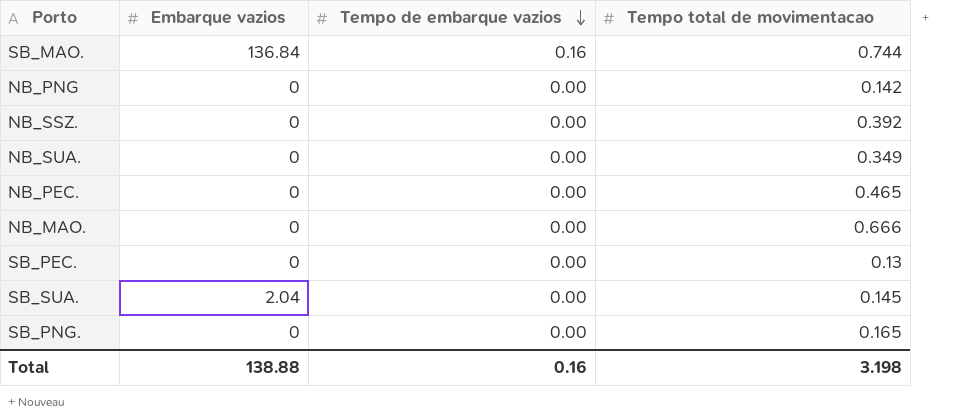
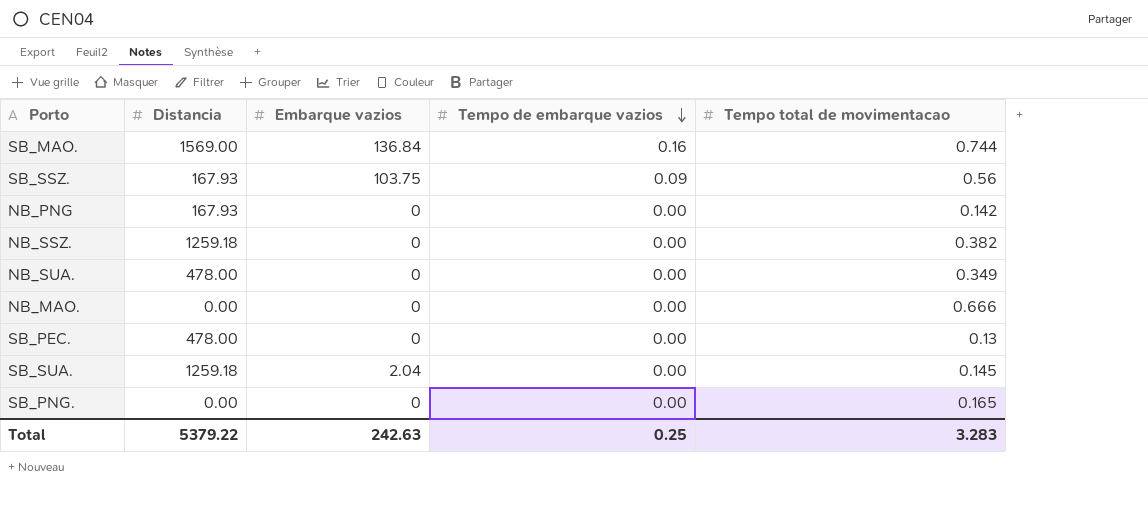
column Distancia | position: none -> 2
row NB_PEC.: 0 | 0.00 | 0.465 -> none
row SB_SSZ.: none -> 167.93 | 103.75 | 0.09 | 0.56
NB_SSZ. | Tempo total de movimentacao: 0.392 -> 0.382
Total | Embarque vazios: 138.88 -> 242.63
Total | Tempo de embarque vazios: 0.16 -> 0.25
Total | Tempo total de movimentacao: 3.198 -> 3.283

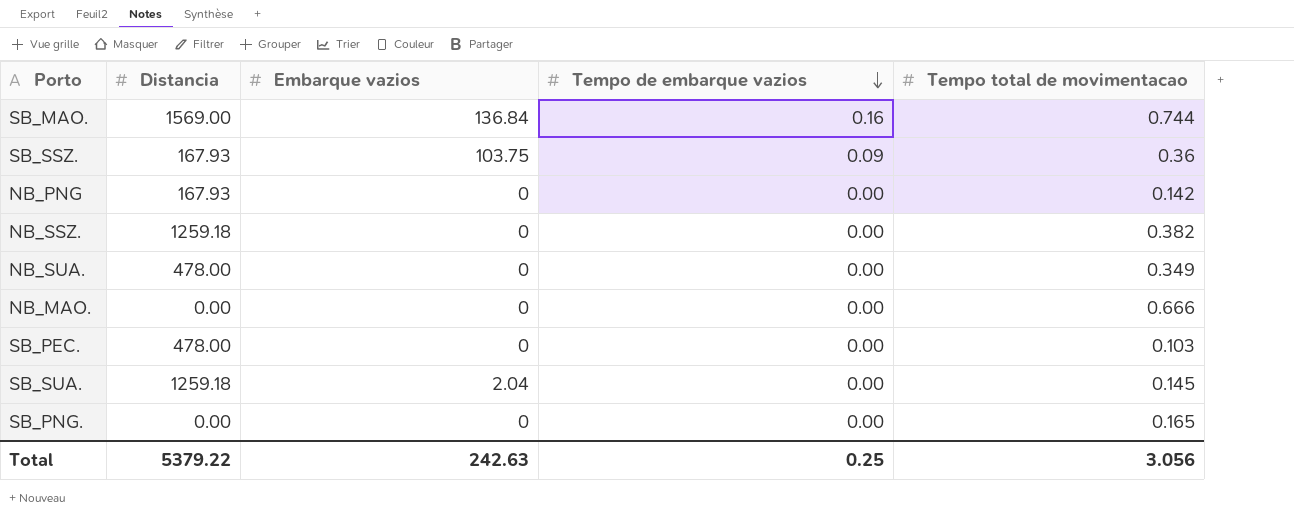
SB_SSZ. | Tempo total de movimentacao: 0.56 -> 0.36
SB_PEC. | Tempo total de movimentacao: 0.13 -> 0.103
Total | Tempo total de movimentacao: 3.283 -> 3.056

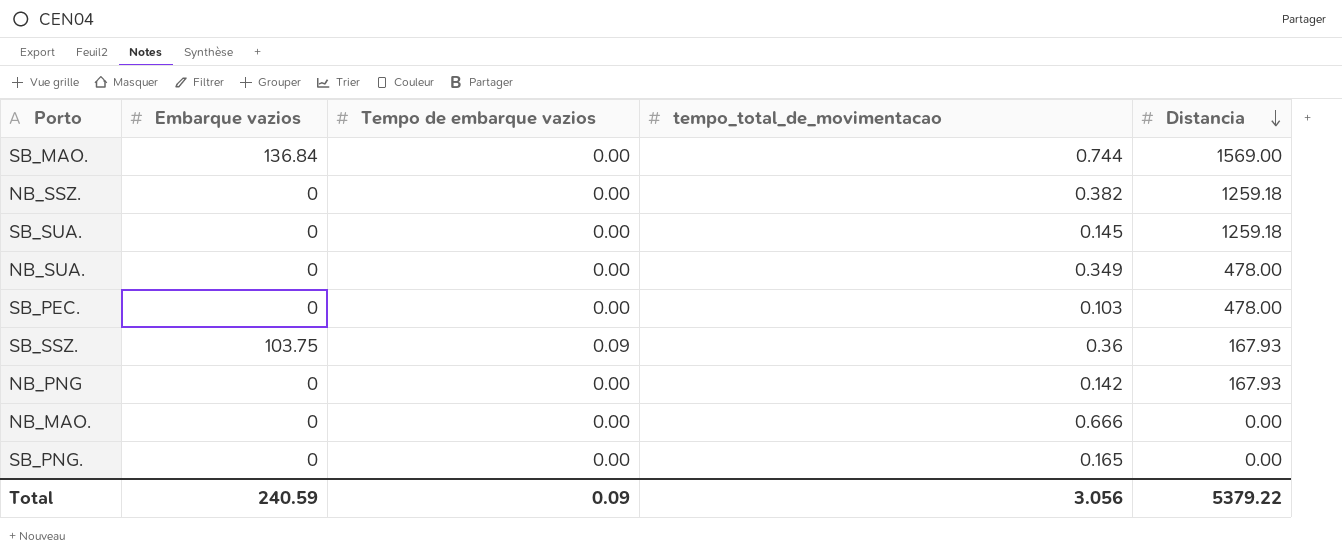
row order: Tempo de embarque vazios descending -> Distancia descending
column name: Tempo total de movimentacao -> tempo_total_de_movimentacao
column Distancia | position: 2 -> 5
SB_MAO. | Tempo de embarque vazios: 0.16 -> 0.00
SB_SUA. | Embarque vazios: 2.04 -> 0
Total | Embarque vazios: 242.63 -> 240.59
Total | Tempo de embarque vazios: 0.25 -> 0.09

